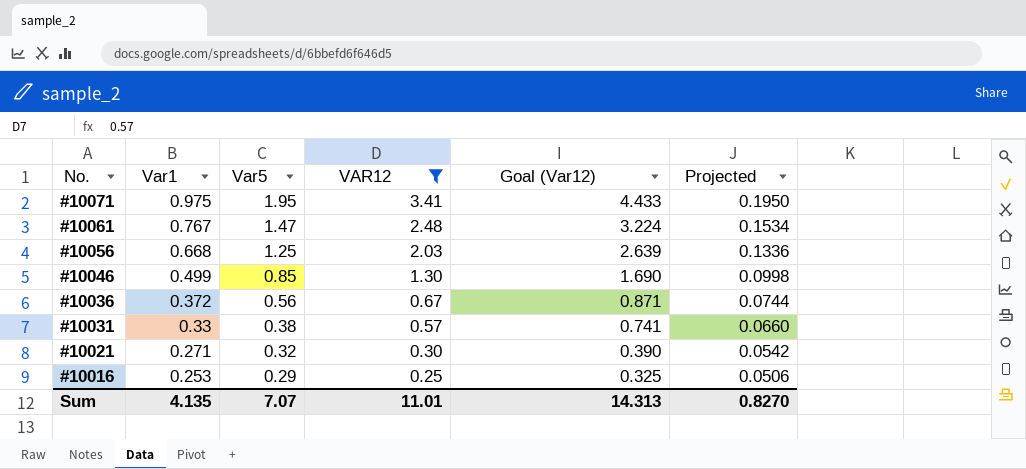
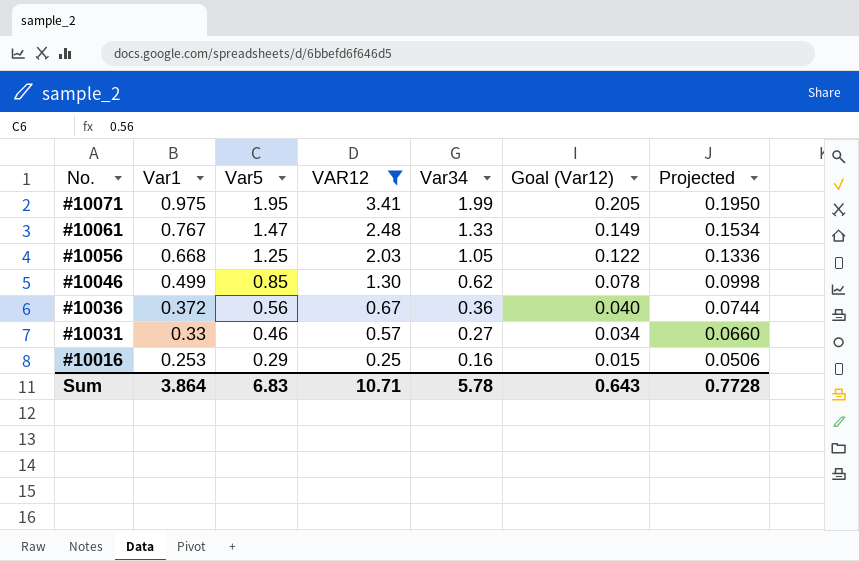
column Var34 | position: none -> 5
column Goal (Var12) | formula: [VAR12] * 1.3 -> [VAR12] * 0.06
row #10021: 0.271 | 0.32 | 0.30 | 0.390 | 0.0542 -> none
#10031 | Var5: 0.38 -> 0.46
Sum | Var1: 4.135 -> 3.864
Sum | Var5: 7.07 -> 6.83
Sum | VAR12: 11.01 -> 10.71
Sum | Goal (Var12): 14.313 -> 0.643
Sum | Projected: 0.8270 -> 0.7728

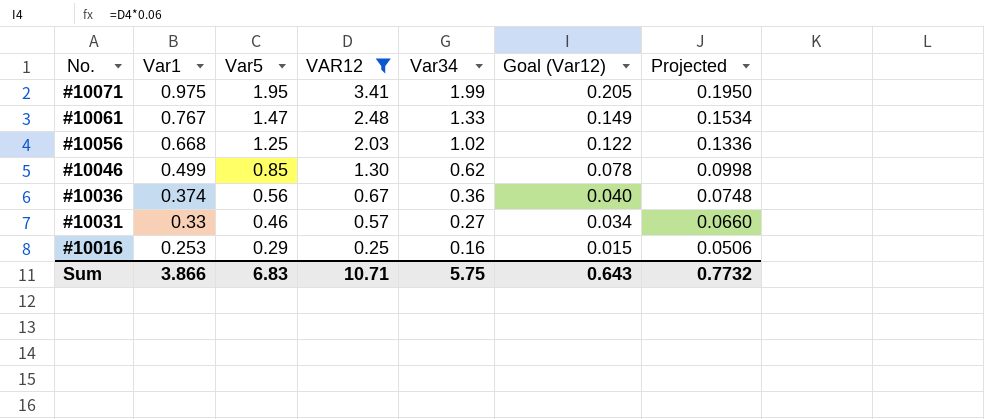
#10056 | Var34: 1.05 -> 1.02
#10036 | Var1: 0.372 -> 0.374
#10036 | Projected: 0.0744 -> 0.0748
Sum | Var1: 3.864 -> 3.866
Sum | Var34: 5.78 -> 5.75
Sum | Projected: 0.7728 -> 0.7732

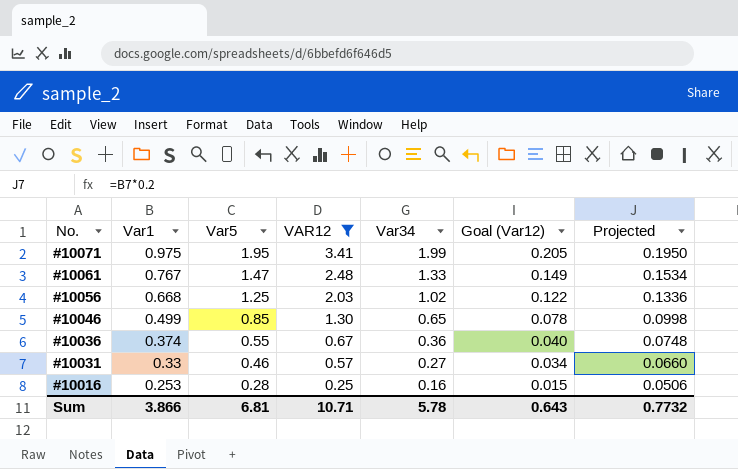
#10046 | Var34: 0.62 -> 0.65
#10036 | Var5: 0.56 -> 0.55
#10016 | Var5: 0.29 -> 0.28
Sum | Var5: 6.83 -> 6.81
Sum | Var34: 5.75 -> 5.78

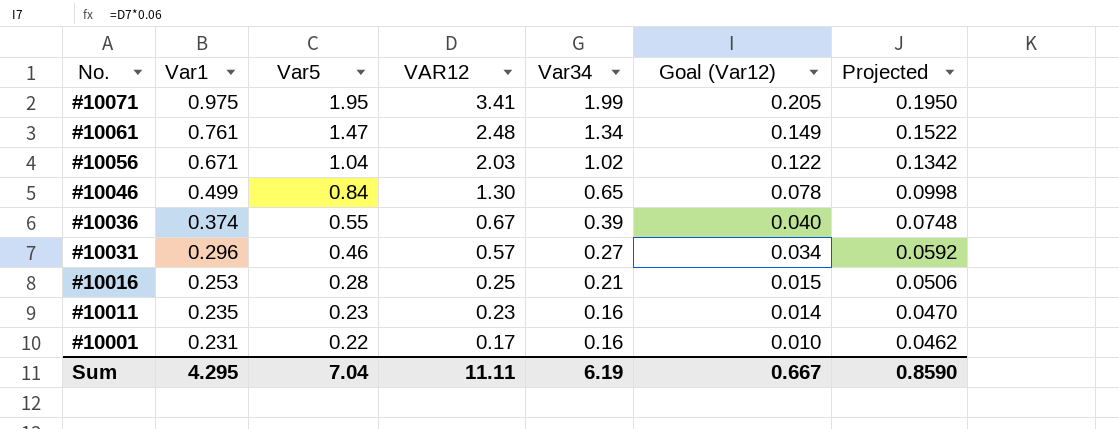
filter: VAR12 >= 0.25 -> none
#10061 | Var1: 0.767 -> 0.761
#10061 | Var34: 1.33 -> 1.34
#10061 | Projected: 0.1534 -> 0.1522
#10056 | Var1: 0.668 -> 0.671
#10056 | Var5: 1.25 -> 1.04
#10056 | Projected: 0.1336 -> 0.1342
#10046 | Var5: 0.85 -> 0.84
#10036 | Var34: 0.36 -> 0.39
#10031 | Var1: 0.33 -> 0.296
#10031 | Projected: 0.0660 -> 0.0592
#10016 | Var34: 0.16 -> 0.21
Sum | Var1: 3.866 -> 4.295
Sum | Var5: 6.81 -> 7.04
Sum | VAR12: 10.71 -> 11.11
Sum | Var34: 5.78 -> 6.19
Sum | Goal (Var12): 0.643 -> 0.667
Sum | Projected: 0.7732 -> 0.8590

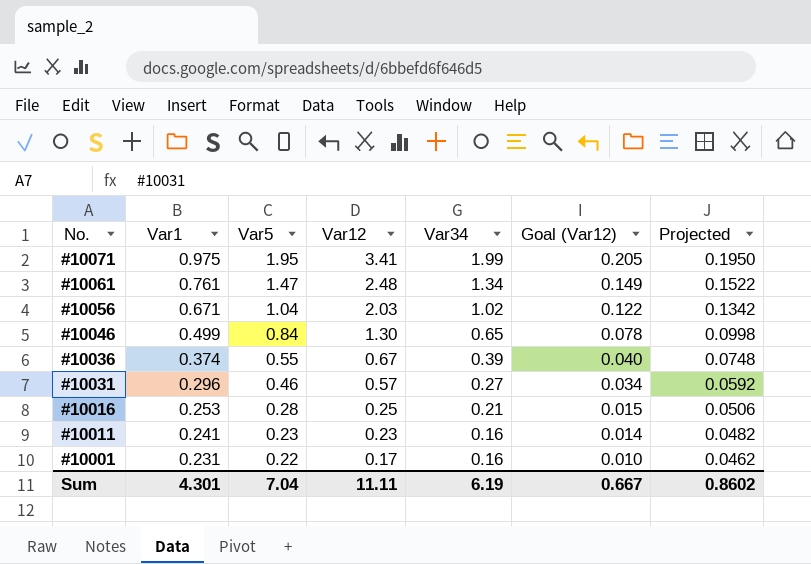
column name: VAR12 -> Var12
#10011 | Var1: 0.235 -> 0.241
#10011 | Projected: 0.0470 -> 0.0482
Sum | Var1: 4.295 -> 4.301
Sum | Projected: 0.8590 -> 0.8602

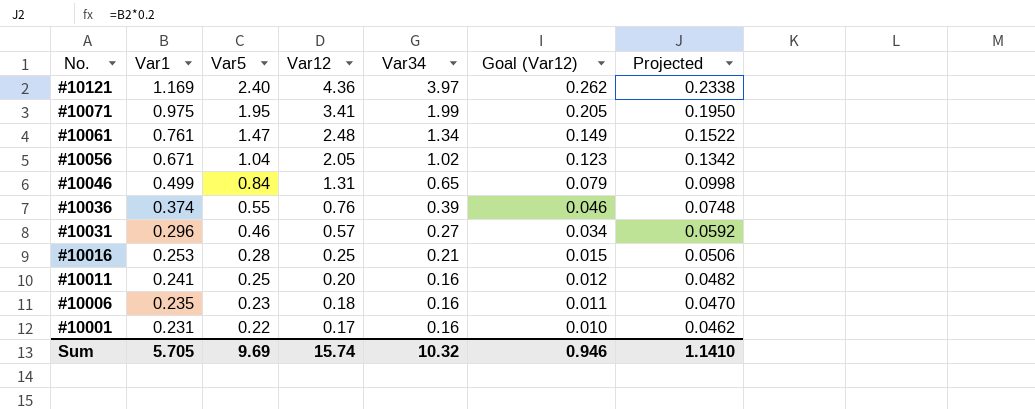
row #10121: none -> 1.169 | 2.40 | 4.36 | 3.97 | 0.262 | 0.2338
#10056 | Var12: 2.03 -> 2.05
#10056 | Goal (Var12): 0.122 -> 0.123
#10046 | Var12: 1.30 -> 1.31
#10046 | Goal (Var12): 0.078 -> 0.079
#10036 | Var12: 0.67 -> 0.76
#10036 | Goal (Var12): 0.040 -> 0.046
#10011 | Var5: 0.23 -> 0.25
#10011 | Var12: 0.23 -> 0.20
#10011 | Goal (Var12): 0.014 -> 0.012
row #10006: none -> 0.235 | 0.23 | 0.18 | 0.16 | 0.011 | 0.0470
Sum | Var1: 4.301 -> 5.705
Sum | Var5: 7.04 -> 9.69
Sum | Var12: 11.11 -> 15.74
Sum | Var34: 6.19 -> 10.32
Sum | Goal (Var12): 0.667 -> 0.946
Sum | Projected: 0.8602 -> 1.1410

